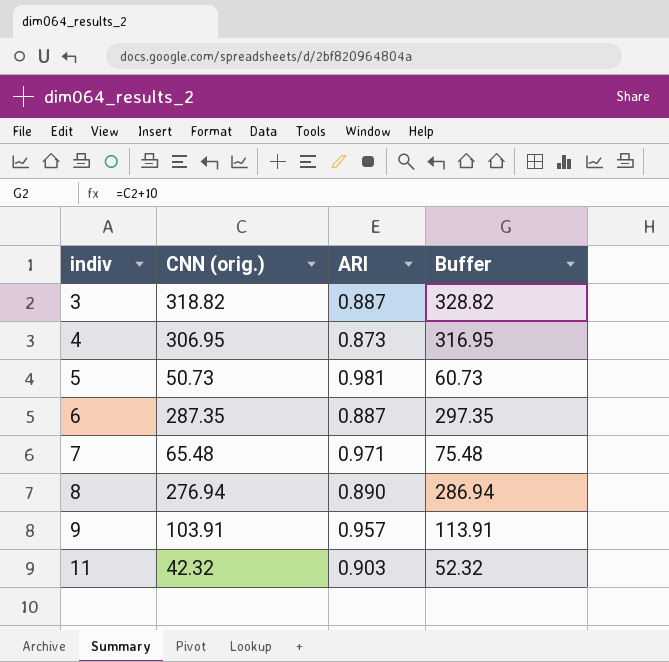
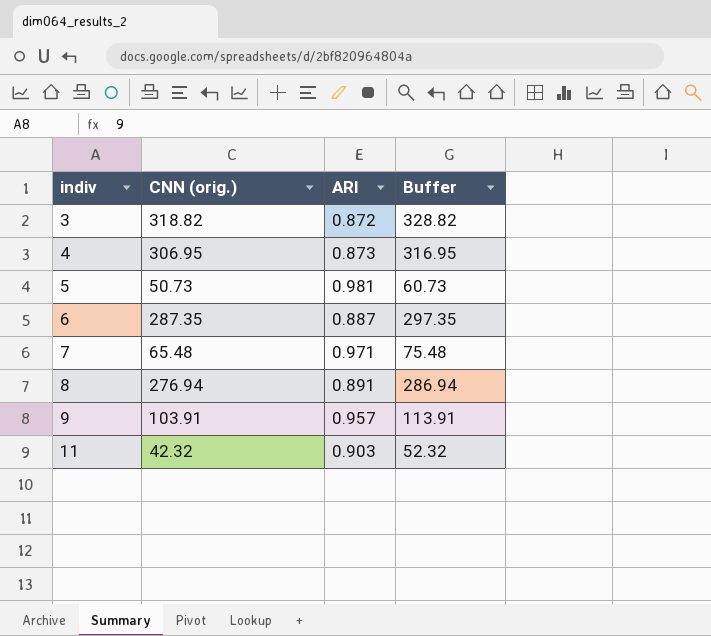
3 | ARI: 0.887 -> 0.872
8 | ARI: 0.890 -> 0.891

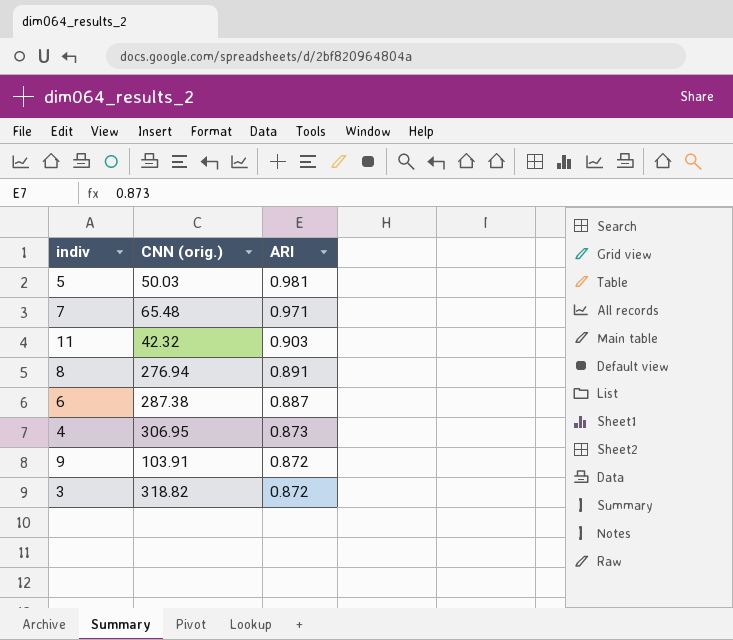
row order: indiv ascending -> ARI descending
column Buffer | formula: [CNN (orig.)] + 10 -> none
5 | CNN (orig.): 50.73 -> 50.03
6 | CNN (orig.): 287.35 -> 287.38
9 | ARI: 0.957 -> 0.872

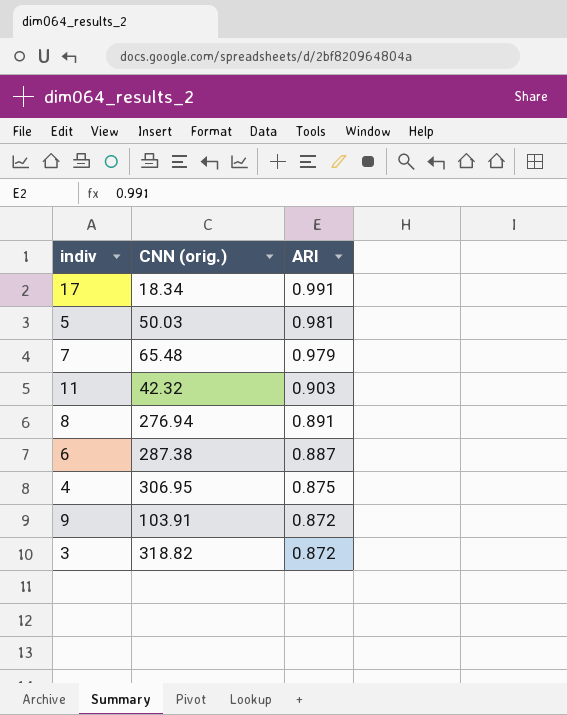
row 17: none -> 18.34 | 0.991
7 | ARI: 0.971 -> 0.979
4 | ARI: 0.873 -> 0.875

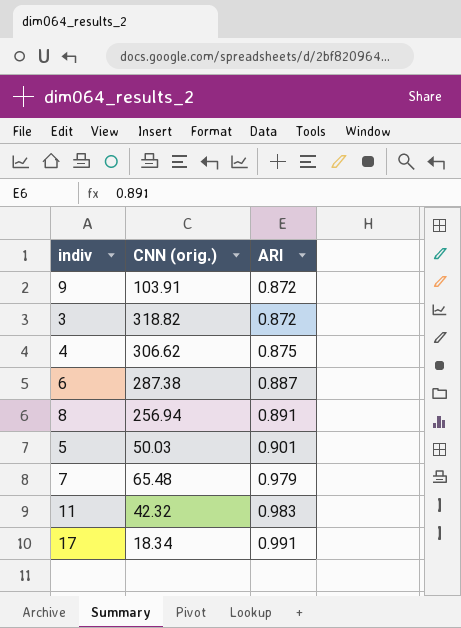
row order: ARI descending -> ARI ascending
4 | CNN (orig.): 306.95 -> 306.62
8 | CNN (orig.): 276.94 -> 256.94
5 | ARI: 0.981 -> 0.901
11 | ARI: 0.903 -> 0.983

